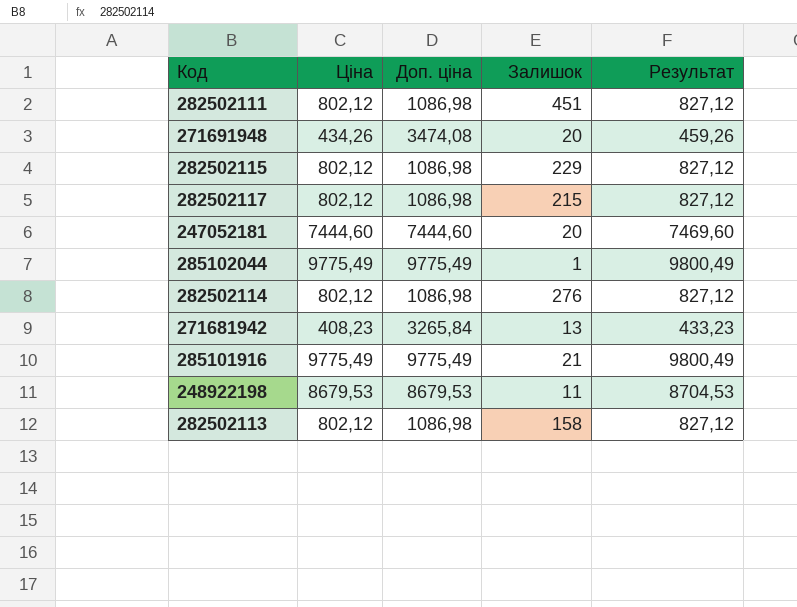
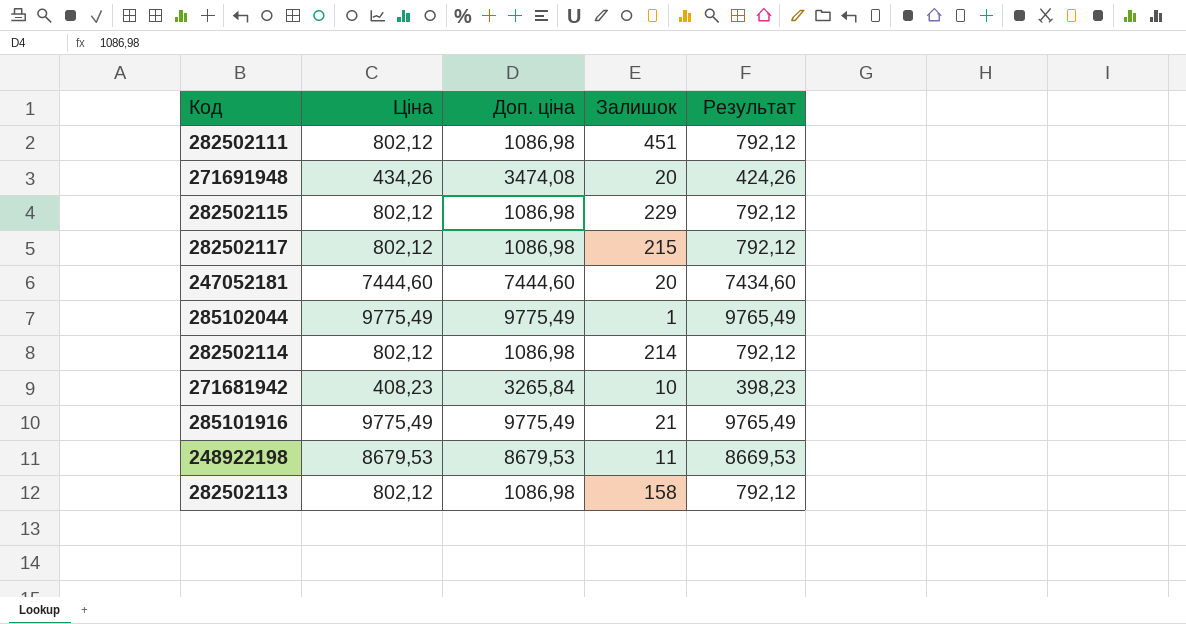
column Результат | formula: [Ціна] + 25 -> [Ціна] - 10
282502114 | Залишок: 276 -> 214
271681942 | Залишок: 13 -> 10

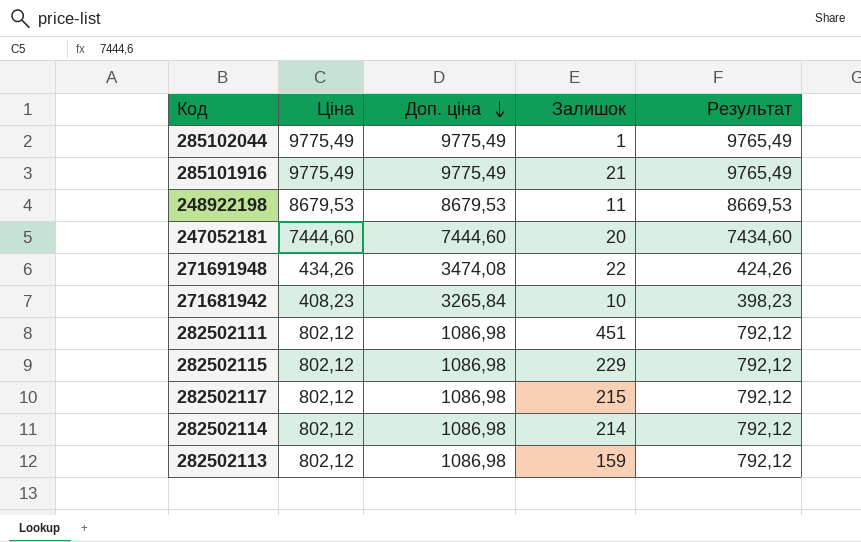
row order: none -> Доп. ціна descending
271691948 | Залишок: 20 -> 22
282502113 | Залишок: 158 -> 159

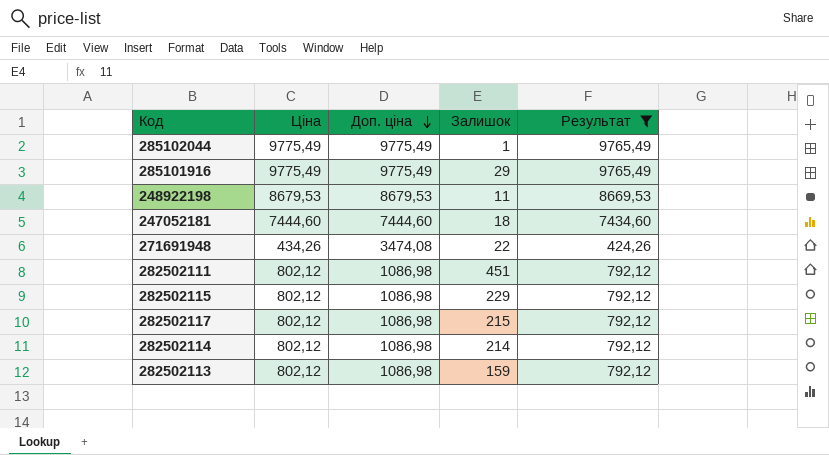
filter: none -> Результат != 398,23
285101916 | Залишок: 21 -> 29
247052181 | Залишок: 20 -> 18

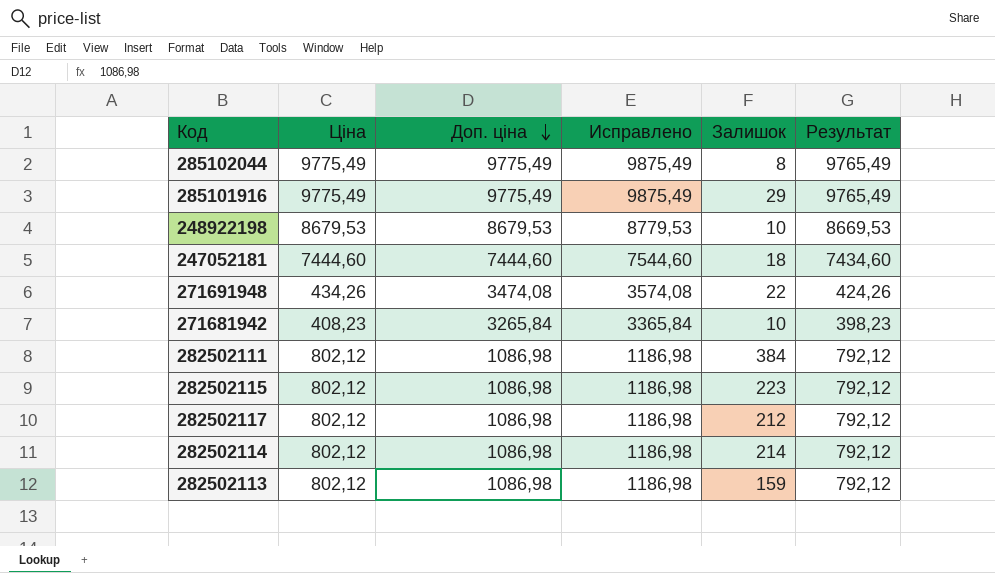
filter: Результат != 398,23 -> none
column Исправлено | formula: none -> [Доп. ціна] + 100
285102044 | Залишок: 1 -> 8
248922198 | Залишок: 11 -> 10
282502111 | Залишок: 451 -> 384
282502115 | Залишок: 229 -> 223
282502117 | Залишок: 215 -> 212

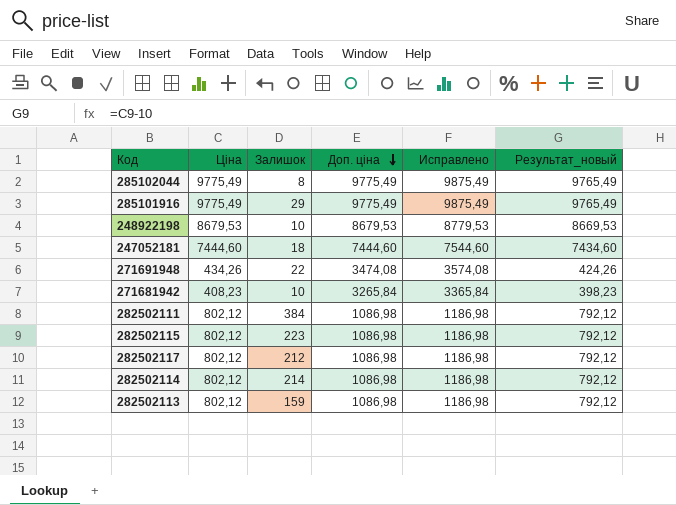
column Залишок | position: 5 -> 3
column name: Результат -> Результат_новый

